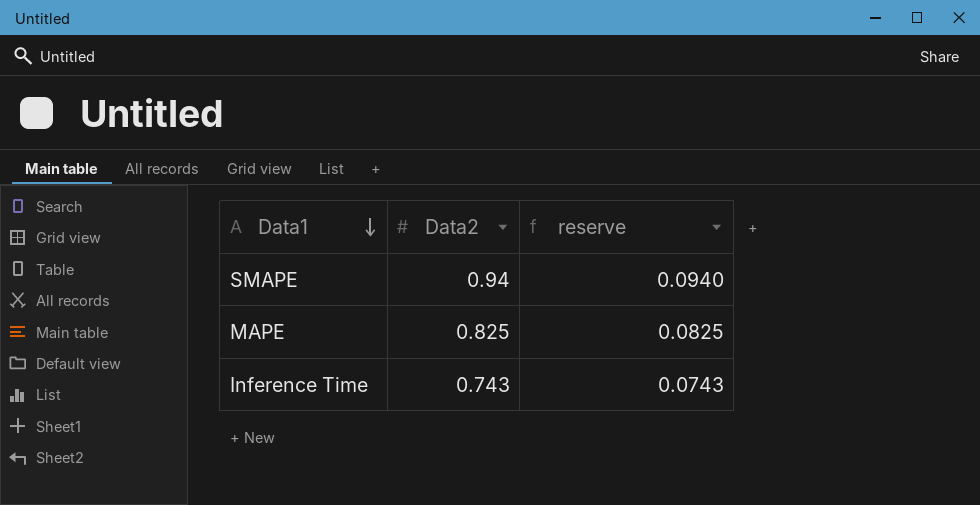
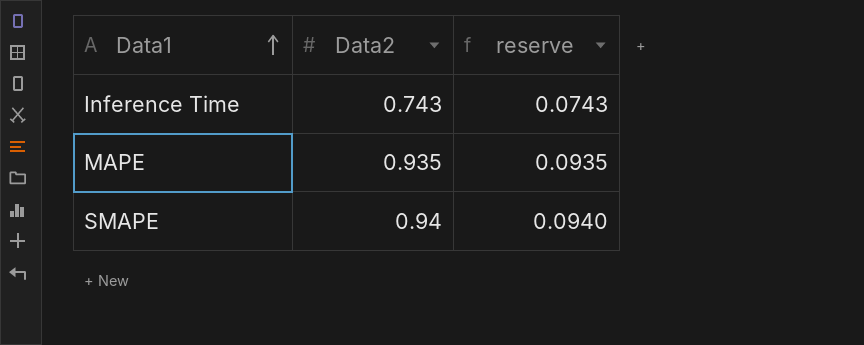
row order: Data1 descending -> Data1 ascending
MAPE | Data2: 0.825 -> 0.935
MAPE | reserve: 0.0825 -> 0.0935

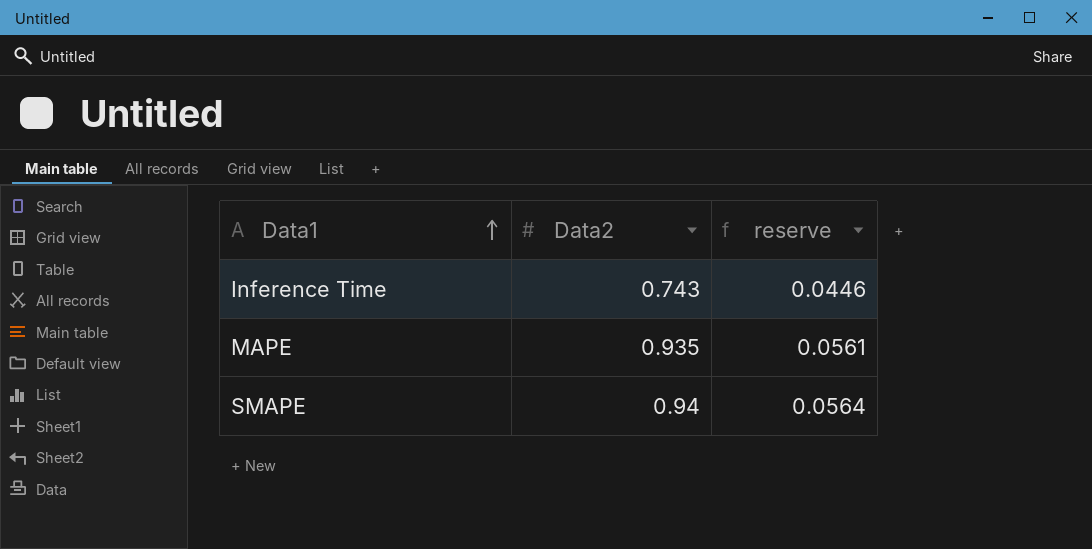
column reserve | formula: [Data2] * 0.1 -> [Data2] * 0.06

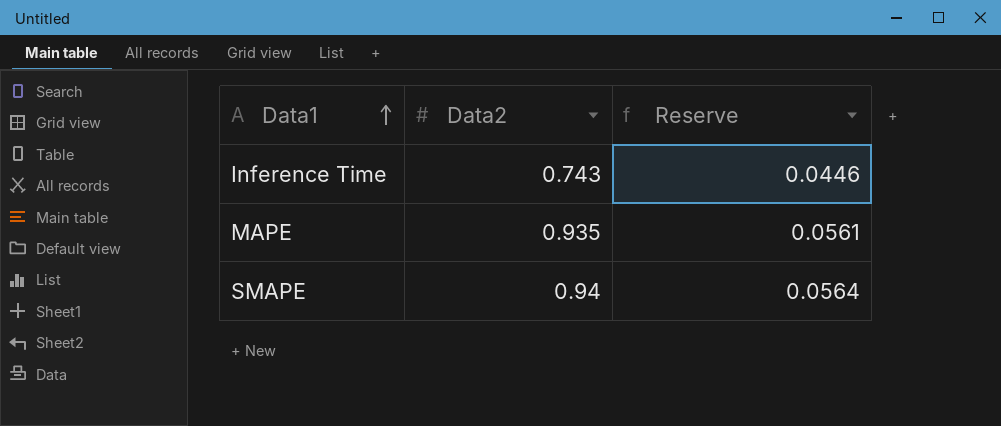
column name: reserve -> Reserve

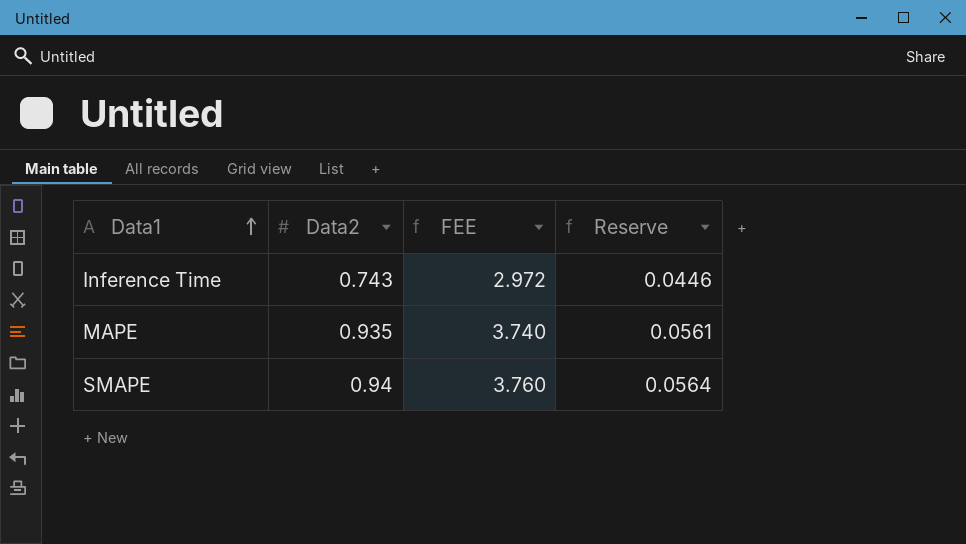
column FEE | formula: none -> [Data2] * 4

